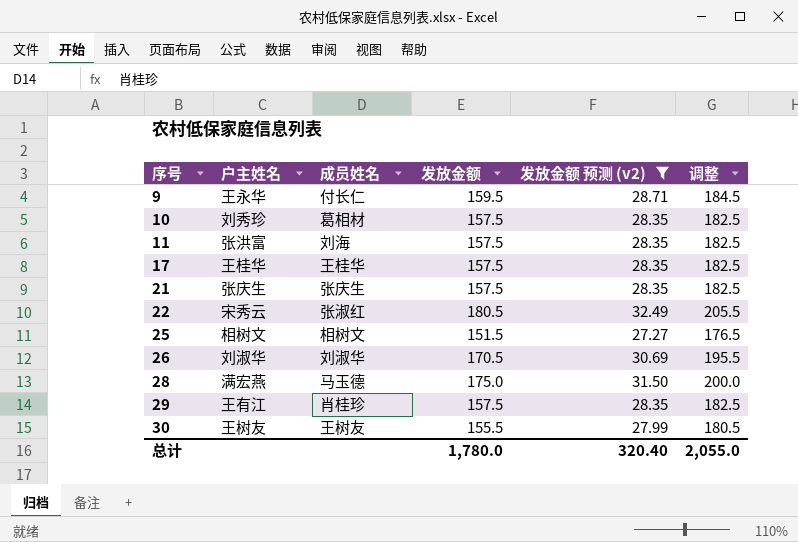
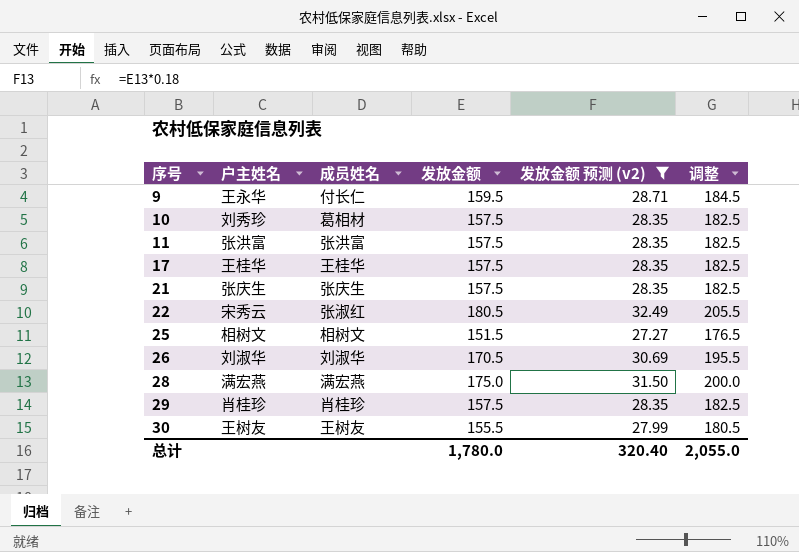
11 | 成员姓名: 刘海 -> 张洪富
28 | 成员姓名: 马玉德 -> 满宏燕
29 | 户主姓名: 王有江 -> 肖桂珍

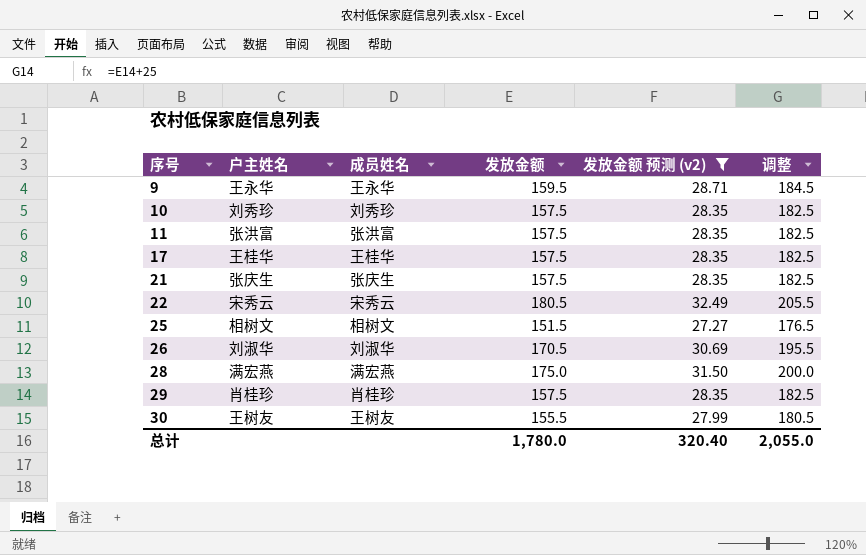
9 | 成员姓名: 付长仁 -> 王永华
10 | 成员姓名: 葛相材 -> 刘秀珍
22 | 成员姓名: 张淑红 -> 宋秀云

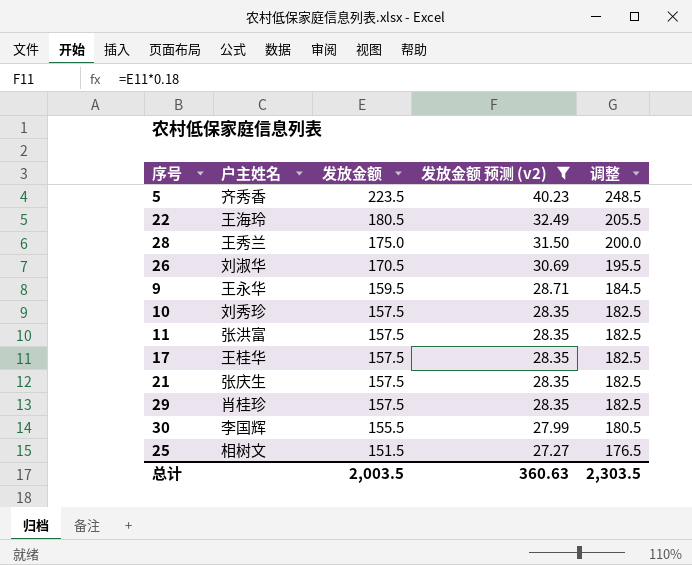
row order: 序号 ascending -> 发放金额 descending
column 成员姓名 | position: 3 -> none
row 5: none -> 齐秀香 | 223.5 | 40.23 | 248.5
22 | 户主姓名: 宋秀云 -> 王海玲
28 | 户主姓名: 满宏燕 -> 王秀兰
30 | 户主姓名: 王树友 -> 李国辉
总计 | 发放金额: 1,780.0 -> 2,003.5
总计 | 发放金额 预测 (v2): 320.40 -> 360.63
总计 | 调整: 2,055.0 -> 2,303.5

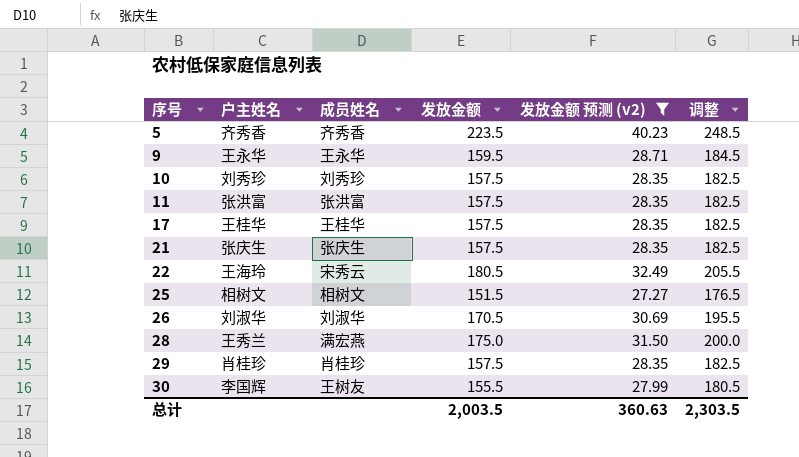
row order: 发放金额 descending -> 序号 ascending
column 成员姓名 | position: none -> 3

